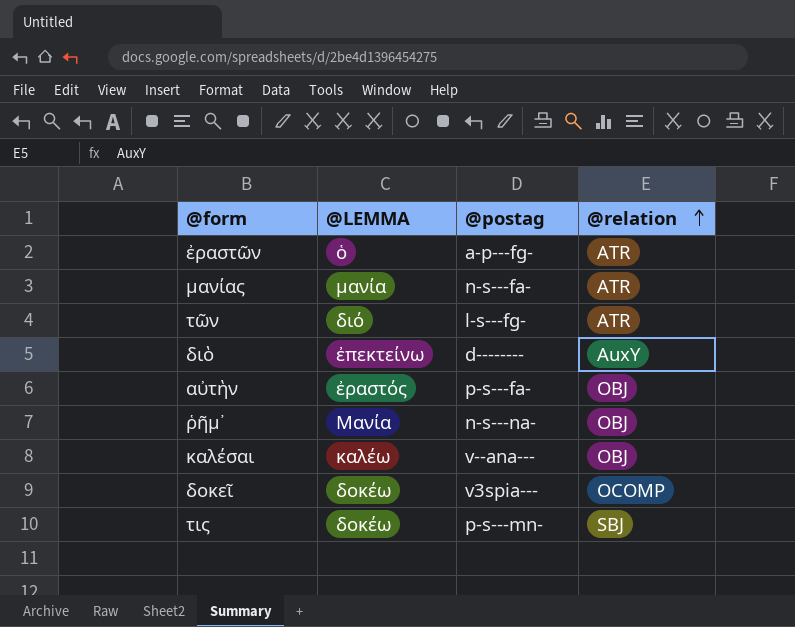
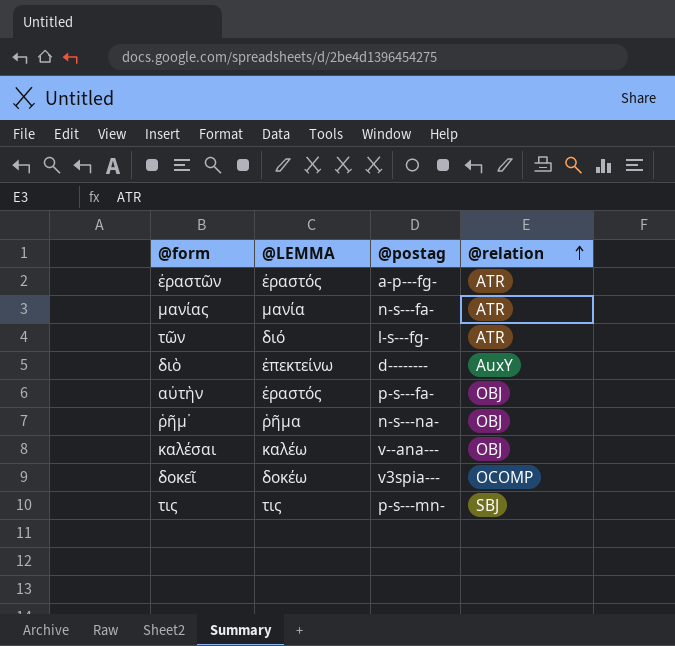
ἐραστῶν | @LEMMA: ὁ -> ἐραστός
ῥῆμ᾽ | @LEMMA: Μανία -> ῥῆμα
τις | @LEMMA: δοκέω -> τις

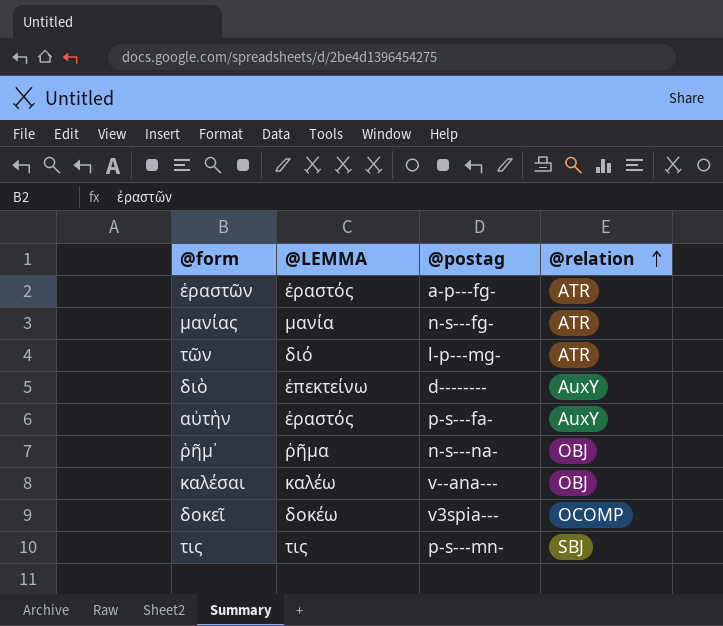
μανίας | @postag: n-s---fa- -> n-s---fg-
τῶν | @postag: l-s---fg- -> l-p---mg-
αὐτὴν | @relation: OBJ -> AuxY

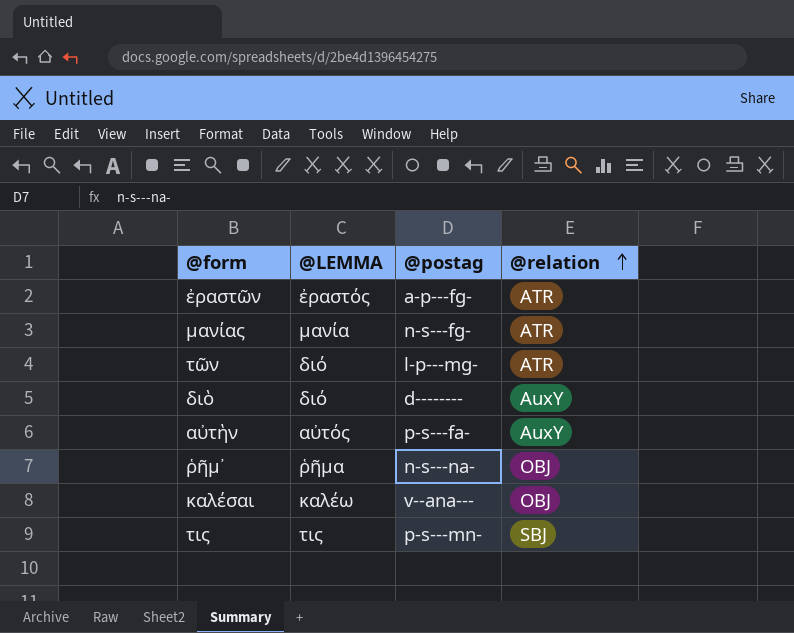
row δοκεῖ: δοκέω | v3spia--- | OCOMP -> none
διὸ | @LEMMA: ἐπεκτείνω -> διό
αὐτὴν | @LEMMA: ἐραστός -> αὐτός

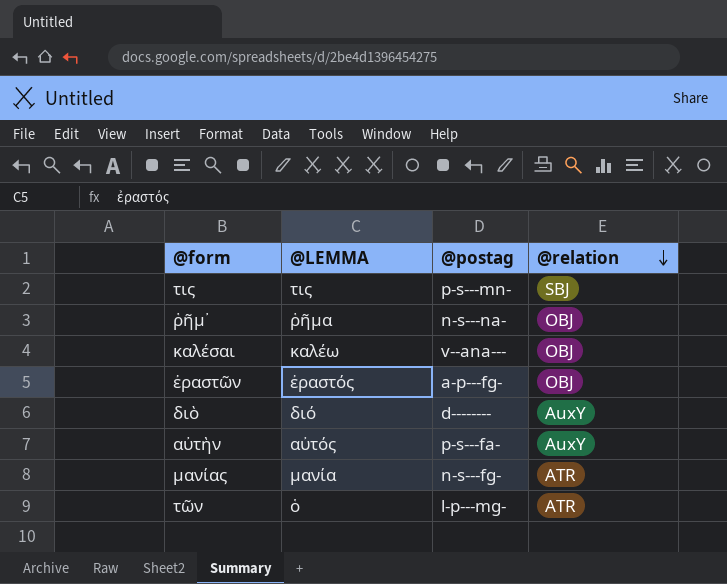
row order: @relation ascending -> @relation descending
ἐραστῶν | @relation: ATR -> OBJ
τῶν | @LEMMA: διό -> ὁ

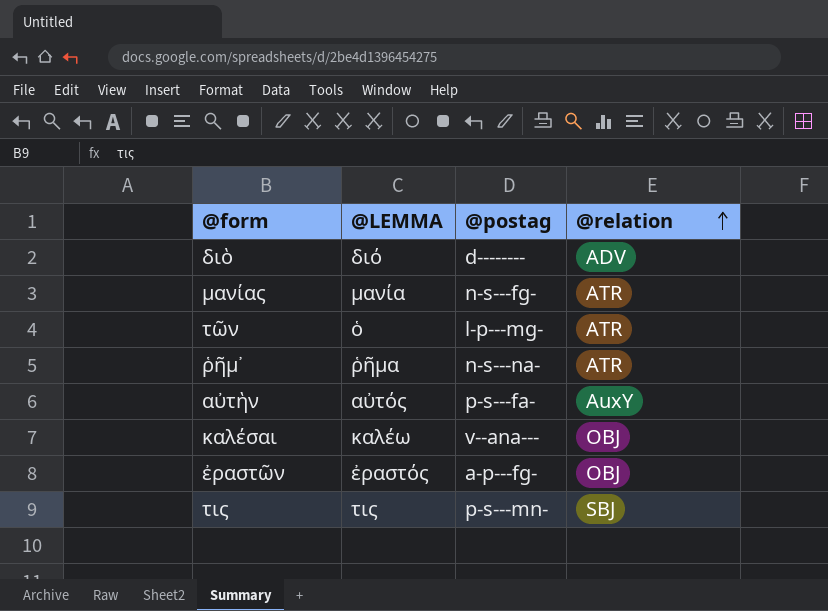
row order: @relation descending -> @relation ascending
διὸ | @relation: AuxY -> ADV
ῥῆμ᾽ | @relation: OBJ -> ATR

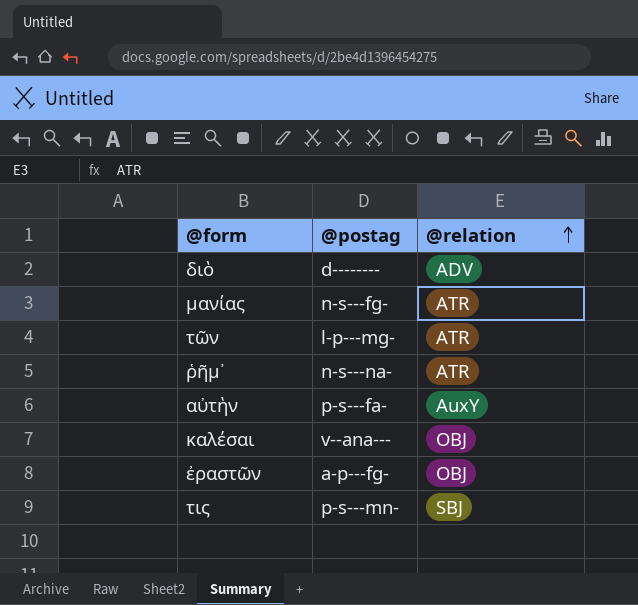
column @LEMMA | position: 2 -> none

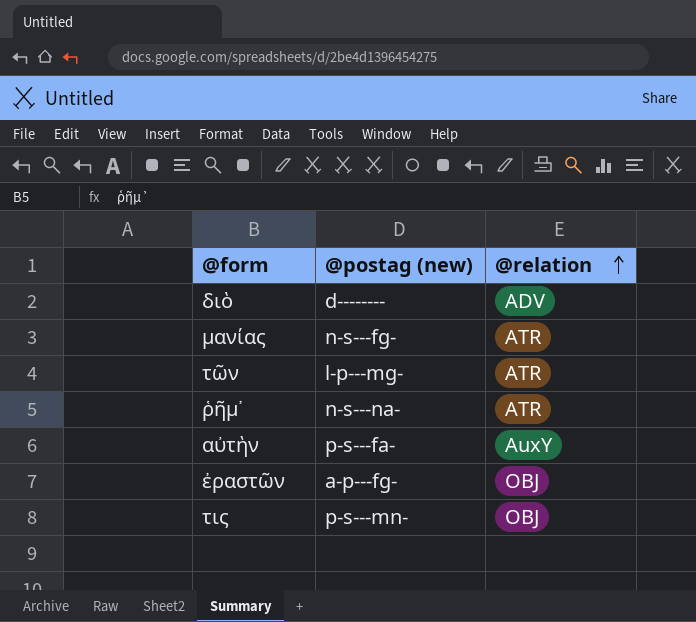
column name: @postag -> @postag (new)
row καλέσαι: v--ana--- | OBJ -> none
τις | @relation: SBJ -> OBJ

